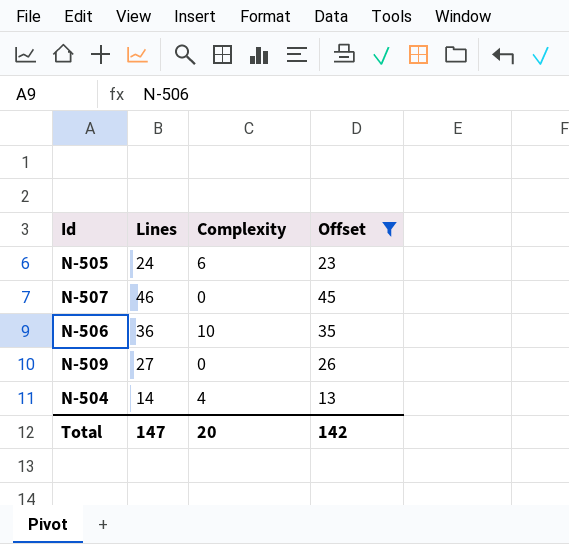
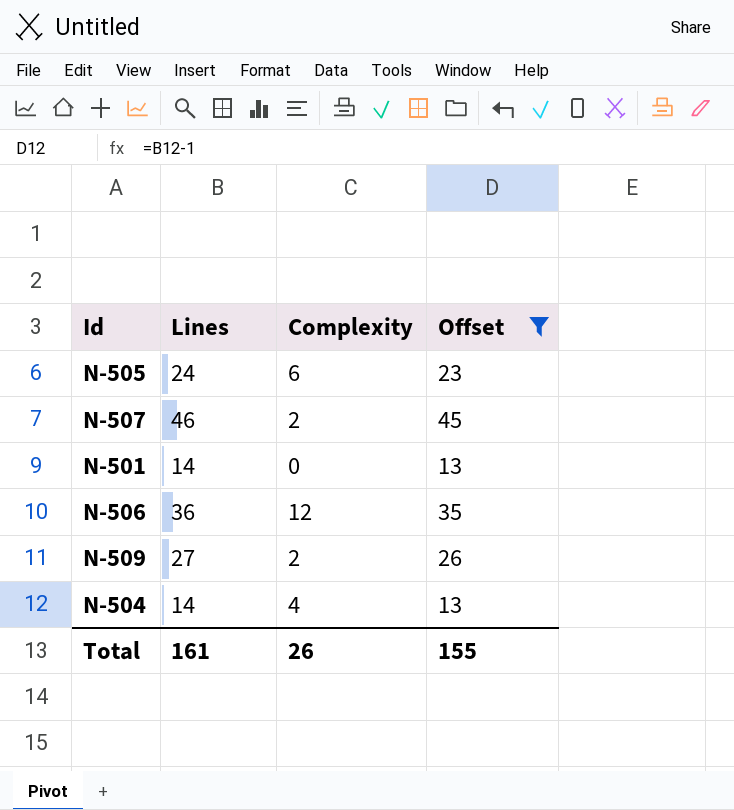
N-507 | Complexity: 0 -> 2
row N-501: none -> 14 | 0 | 13
N-506 | Complexity: 10 -> 12
N-509 | Complexity: 0 -> 2
Total | Lines: 147 -> 161
Total | Complexity: 20 -> 26
Total | Offset: 142 -> 155

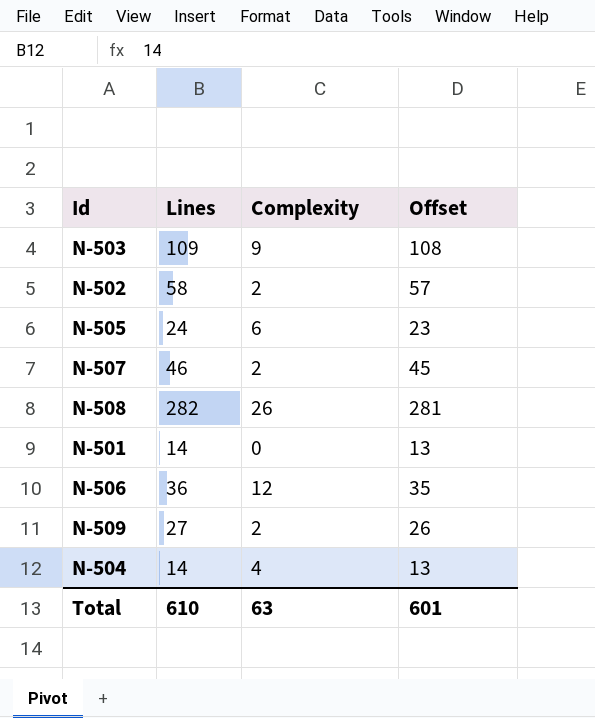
filter: Offset <= 45 -> none
Total | Lines: 161 -> 610
Total | Complexity: 26 -> 63
Total | Offset: 155 -> 601

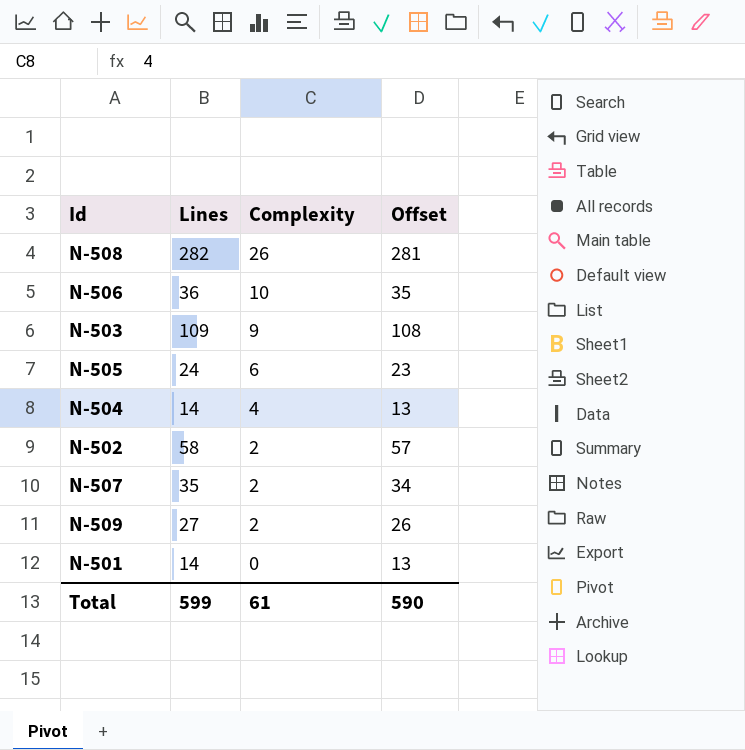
row order: none -> Complexity descending
N-506 | Complexity: 12 -> 10
N-507 | Lines: 46 -> 35
N-507 | Offset: 45 -> 34
Total | Lines: 610 -> 599
Total | Complexity: 63 -> 61
Total | Offset: 601 -> 590

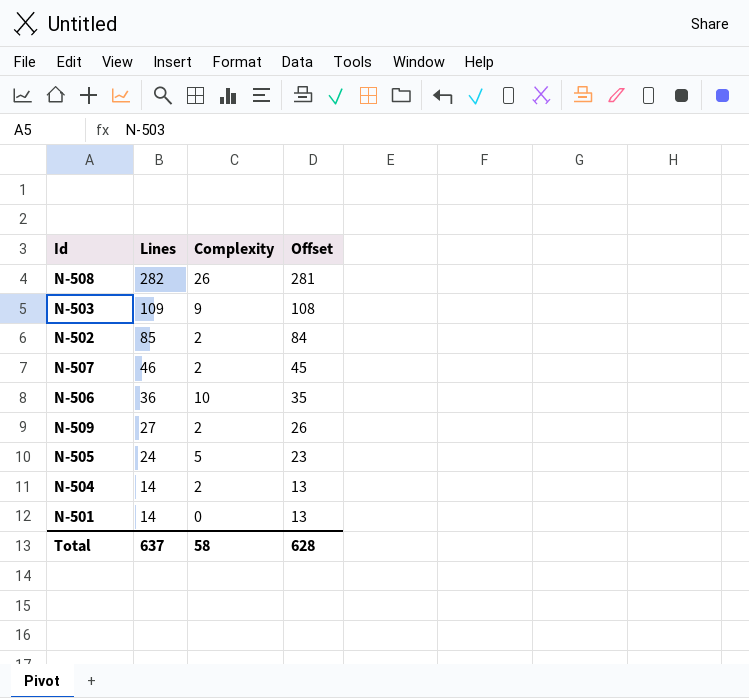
row order: Complexity descending -> Lines descending
N-502 | Lines: 58 -> 85
N-502 | Offset: 57 -> 84
N-507 | Lines: 35 -> 46
N-507 | Offset: 34 -> 45
N-505 | Complexity: 6 -> 5
N-504 | Complexity: 4 -> 2
Total | Lines: 599 -> 637
Total | Complexity: 61 -> 58
Total | Offset: 590 -> 628

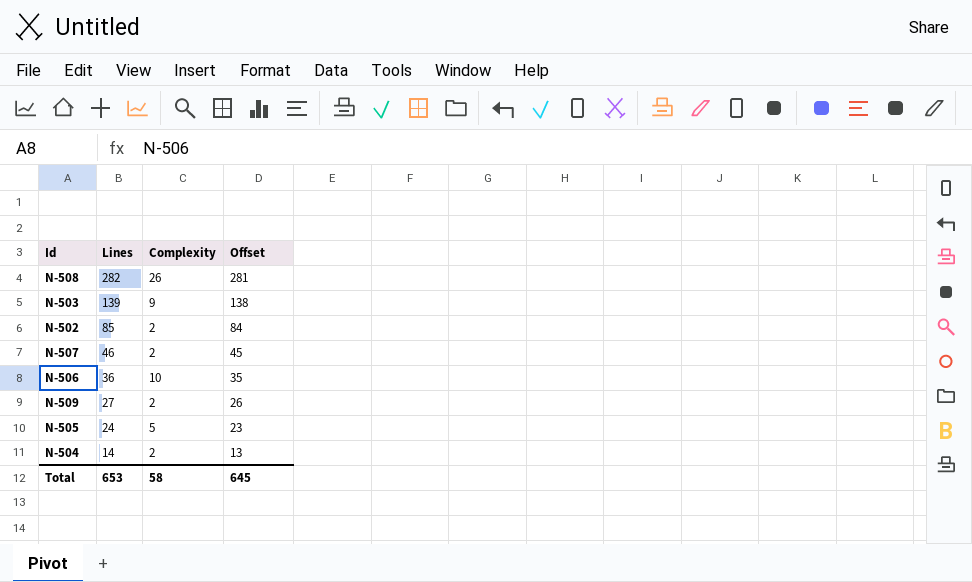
row N-501: 14 | 0 | 13 -> none
N-503 | Lines: 109 -> 139
N-503 | Offset: 108 -> 138
Total | Lines: 637 -> 653
Total | Offset: 628 -> 645

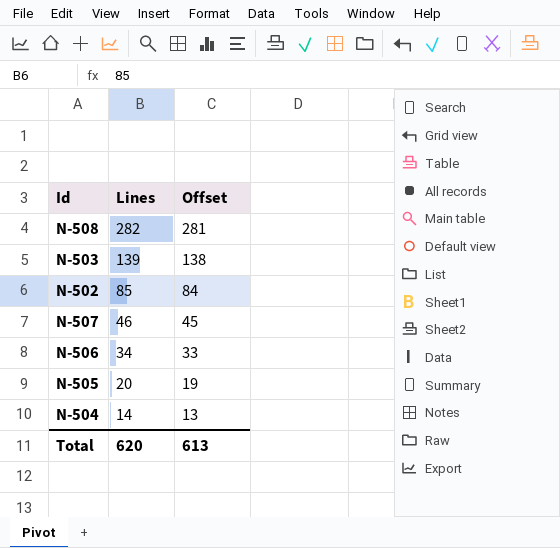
column Complexity | position: 3 -> none
row N-509: 27 | 2 | 26 -> none
N-506 | Lines: 36 -> 34
N-506 | Offset: 35 -> 33
N-505 | Lines: 24 -> 20
N-505 | Offset: 23 -> 19
Total | Lines: 653 -> 620
Total | Offset: 645 -> 613

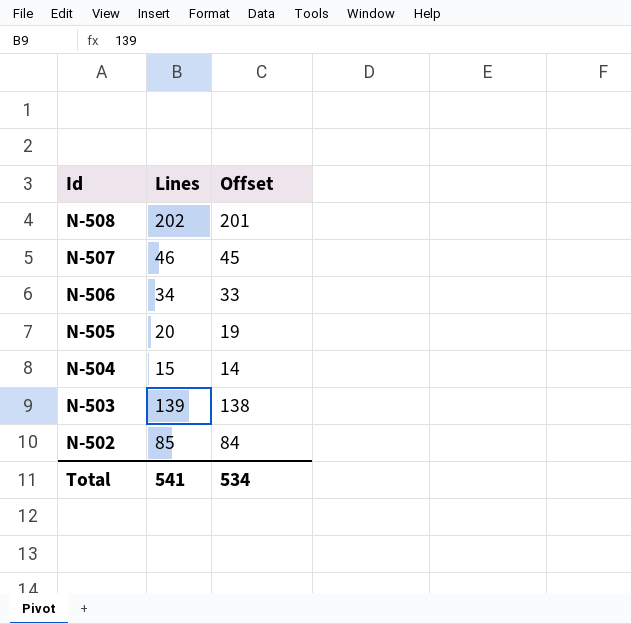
row order: Lines descending -> Id descending
N-508 | Lines: 282 -> 202
N-508 | Offset: 281 -> 201
N-504 | Lines: 14 -> 15
N-504 | Offset: 13 -> 14
Total | Lines: 620 -> 541
Total | Offset: 613 -> 534

